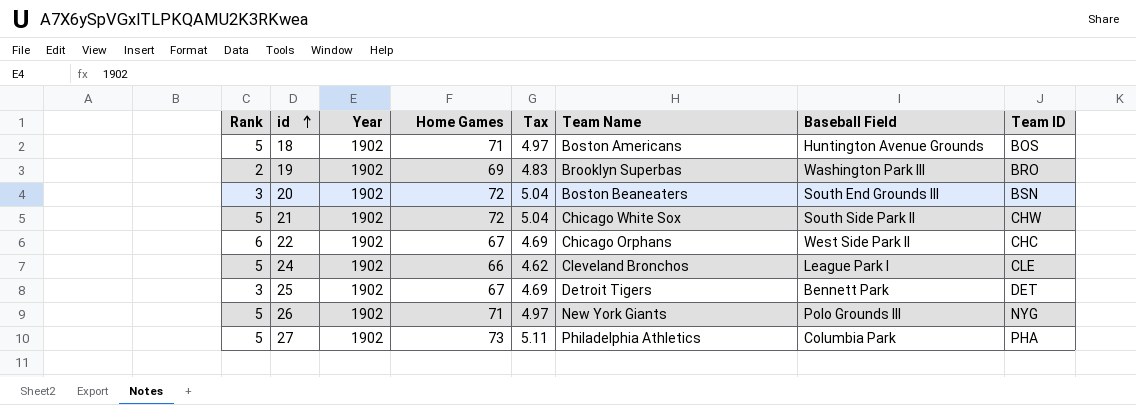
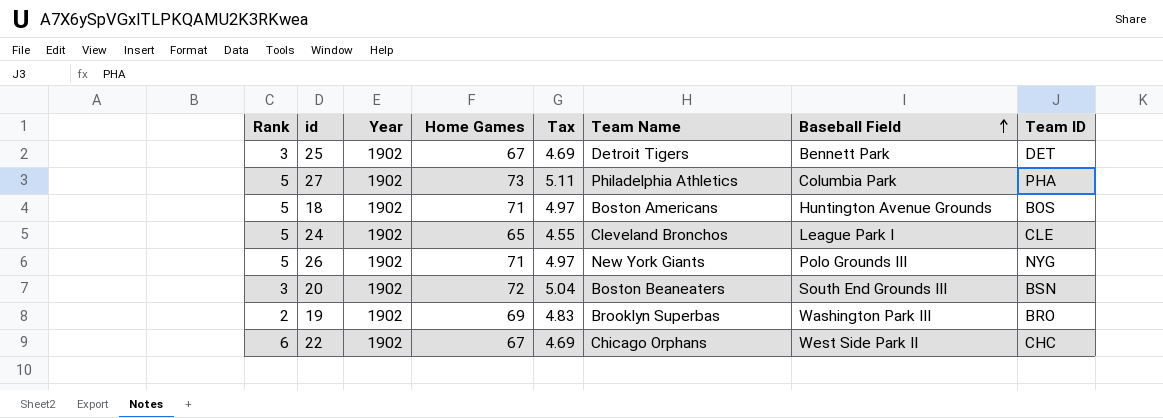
row order: id ascending -> Baseball Field ascending
row 21: 5 | 1902 | 72 | 5.04 | Chicago White Sox | South Side Park II | CHW -> none
24 | Home Games: 66 -> 65
24 | Tax: 4.62 -> 4.55

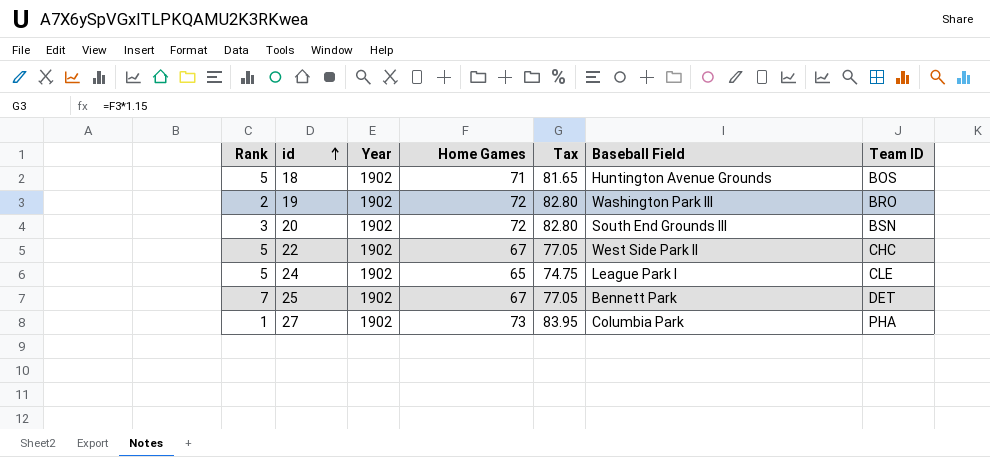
row order: Baseball Field ascending -> id ascending
column Team Name | position: 6 -> none
column Tax | formula: [Home Games] * 0.07 -> [Home Games] * 1.15
row 26: 5 | 1902 | 71 | 4.97 | New York Giants | Polo Grounds III | NYG -> none
19 | Home Games: 69 -> 72
22 | Rank: 6 -> 5
25 | Rank: 3 -> 7
27 | Rank: 5 -> 1

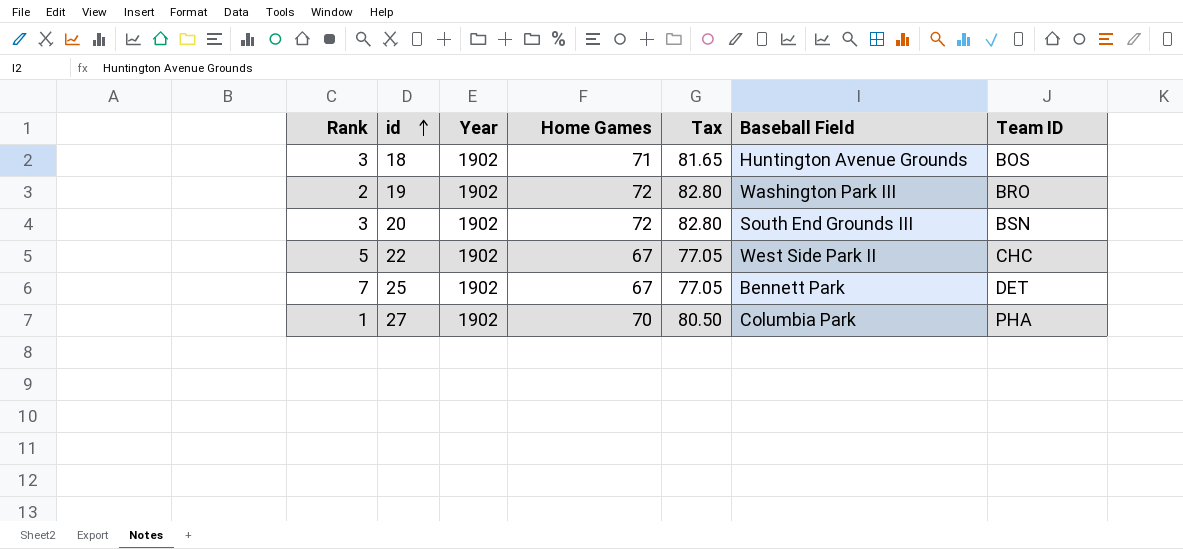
row 24: 5 | 1902 | 65 | 74.75 | League Park I | CLE -> none
18 | Rank: 5 -> 3
27 | Home Games: 73 -> 70
27 | Tax: 83.95 -> 80.50

